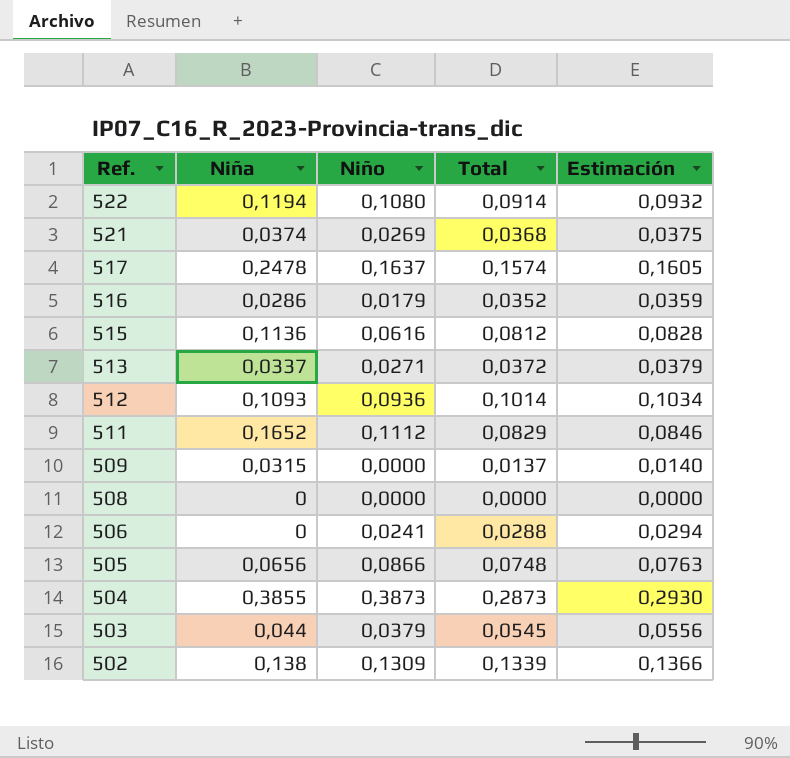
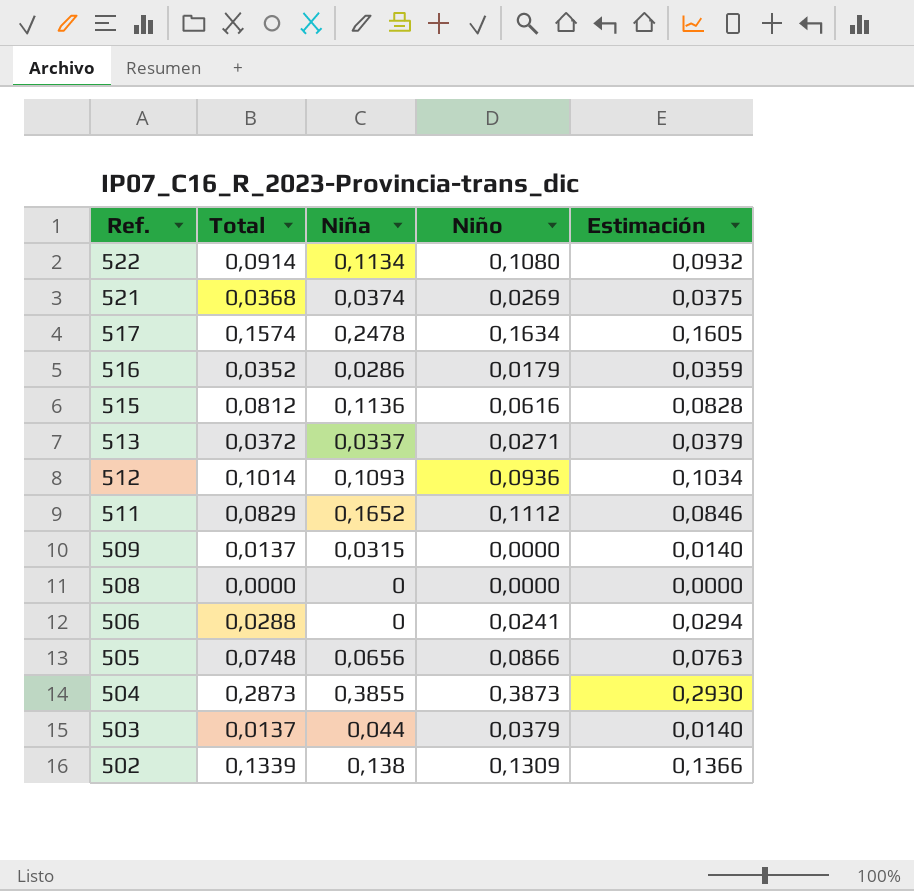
column Total | position: 4 -> 2
522 | Niña: 0,1194 -> 0,1134
517 | Niño: 0,1637 -> 0,1634
503 | Total: 0,0545 -> 0,0137
503 | Estimación: 0,0556 -> 0,0140

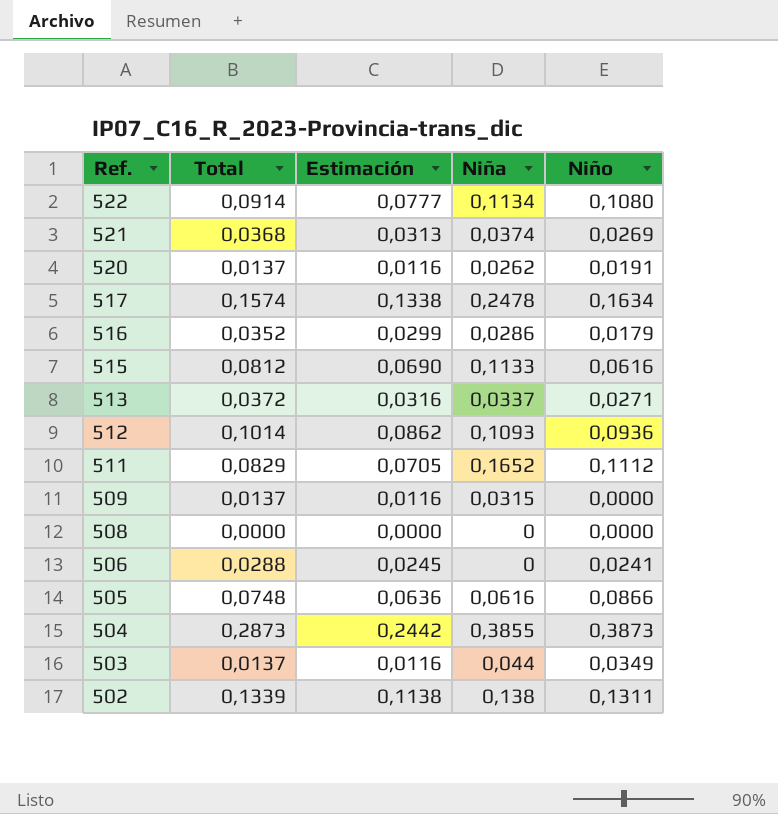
column Estimación | formula: [Total] * 1,02 -> [Total] * 0,85
column Estimación | position: 5 -> 3
row 520: none -> 0,0137 | 0,0116 | 0,0262 | 0,0191
515 | Niña: 0,1136 -> 0,1133
505 | Niña: 0,0656 -> 0,0616
503 | Niño: 0,0379 -> 0,0349
502 | Niño: 0,1309 -> 0,1311

